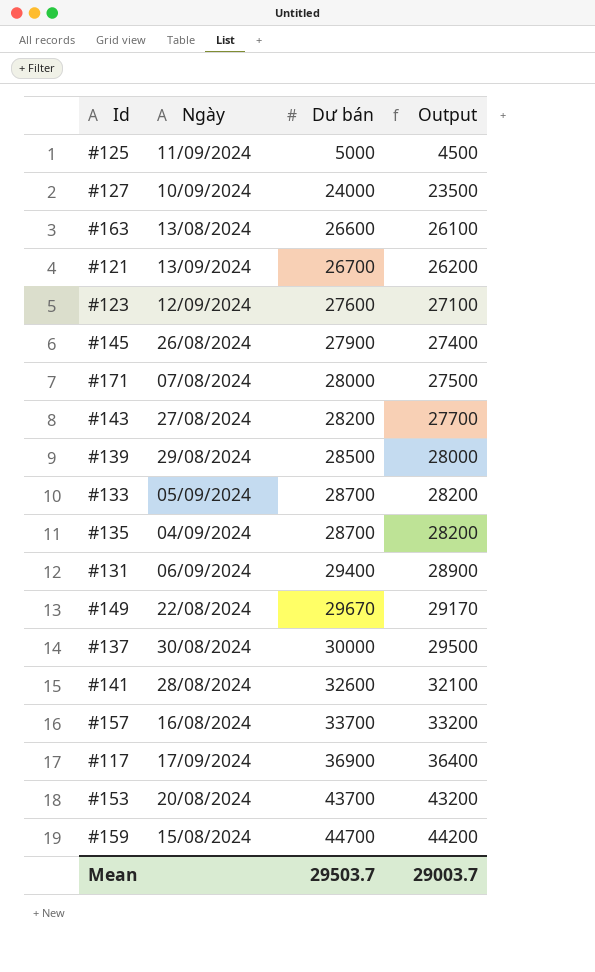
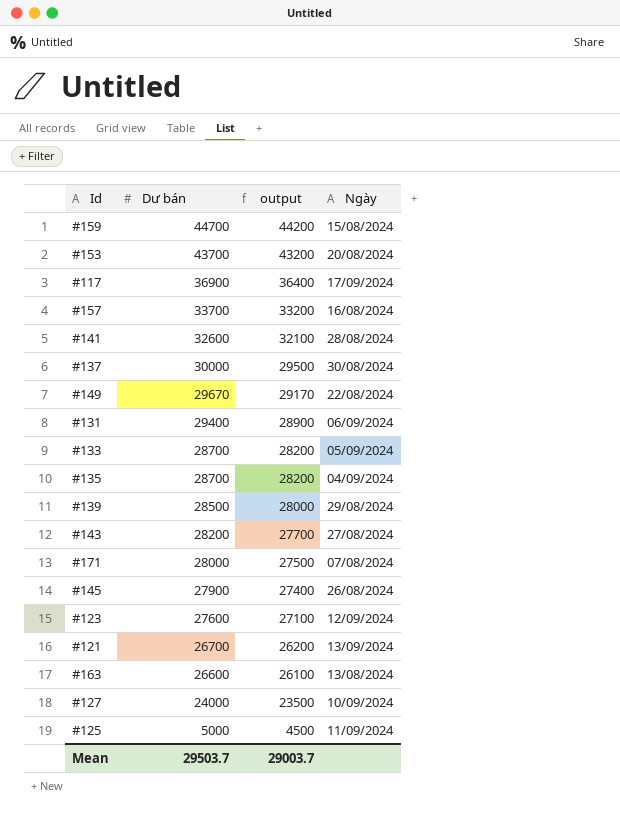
row order: Dư bán ascending -> Dư bán descending
column name: Output -> output
column Ngày | position: 2 -> 4

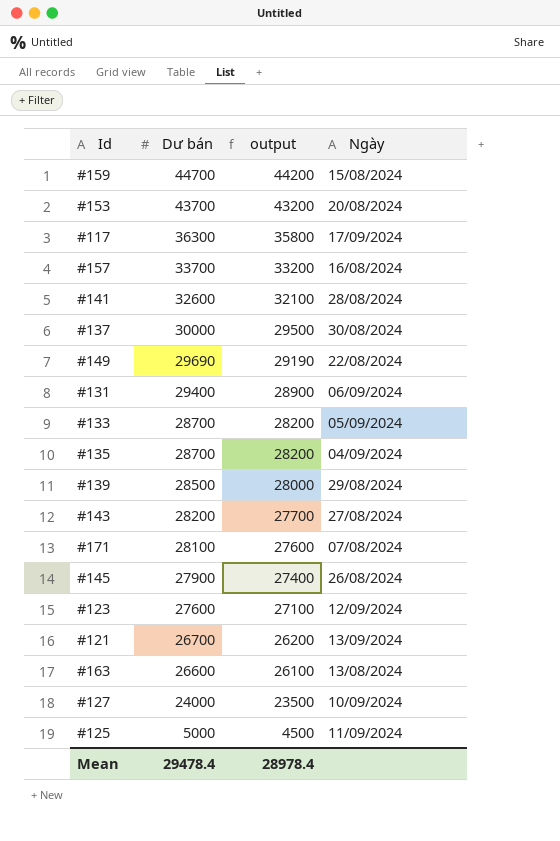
#117 | Dư bán: 36900 -> 36300
#117 | output: 36400 -> 35800
#149 | Dư bán: 29670 -> 29690
#149 | output: 29170 -> 29190
#171 | Dư bán: 28000 -> 28100
#171 | output: 27500 -> 27600
Mean | Dư bán: 29503.7 -> 29478.4
Mean | output: 29003.7 -> 28978.4

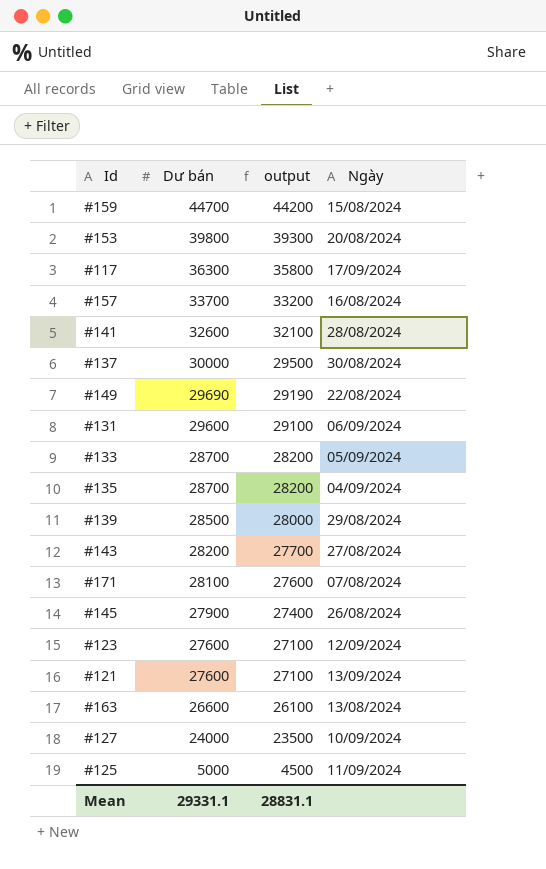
#153 | Dư bán: 43700 -> 39800
#153 | output: 43200 -> 39300
#131 | Dư bán: 29400 -> 29600
#131 | output: 28900 -> 29100
#121 | Dư bán: 26700 -> 27600
#121 | output: 26200 -> 27100
Mean | Dư bán: 29478.4 -> 29331.1
Mean | output: 28978.4 -> 28831.1

